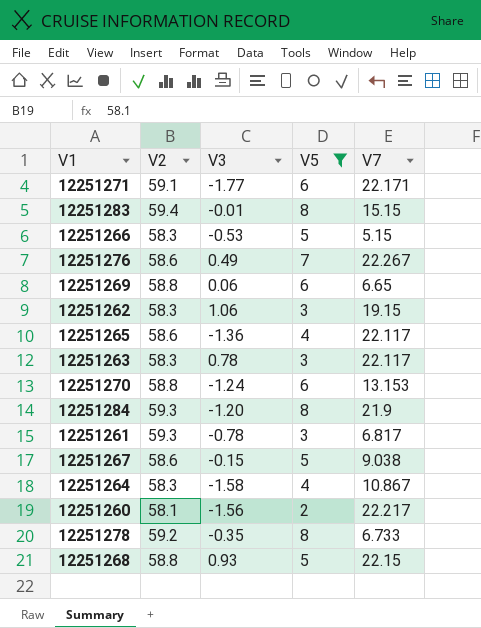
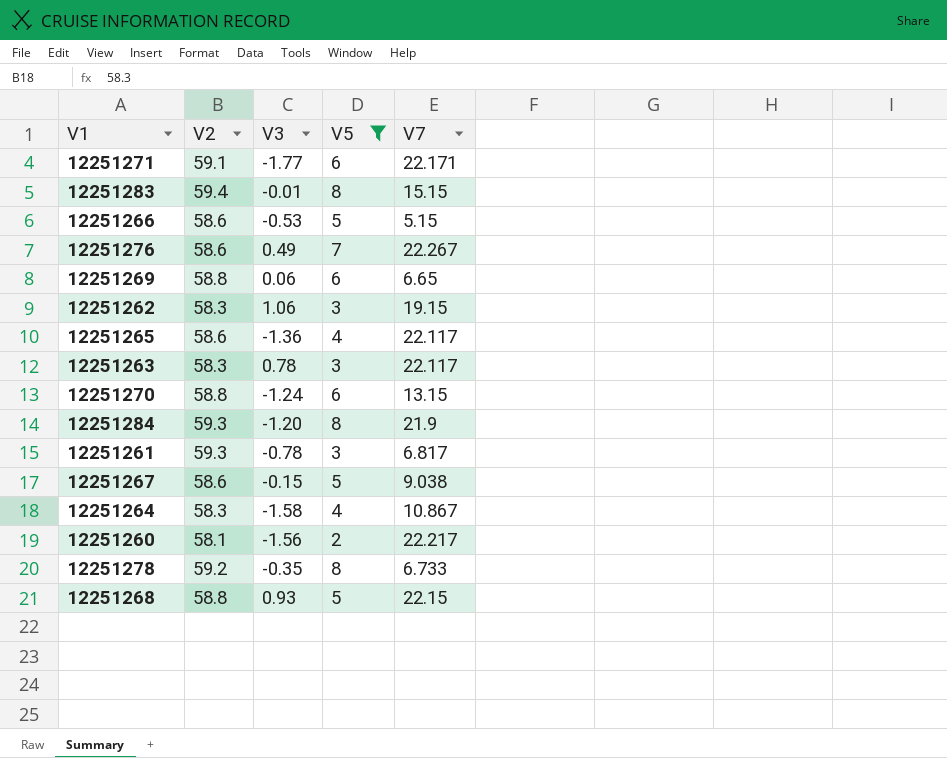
12251266 | V2: 58.3 -> 58.6
12251270 | V7: 13.153 -> 13.15

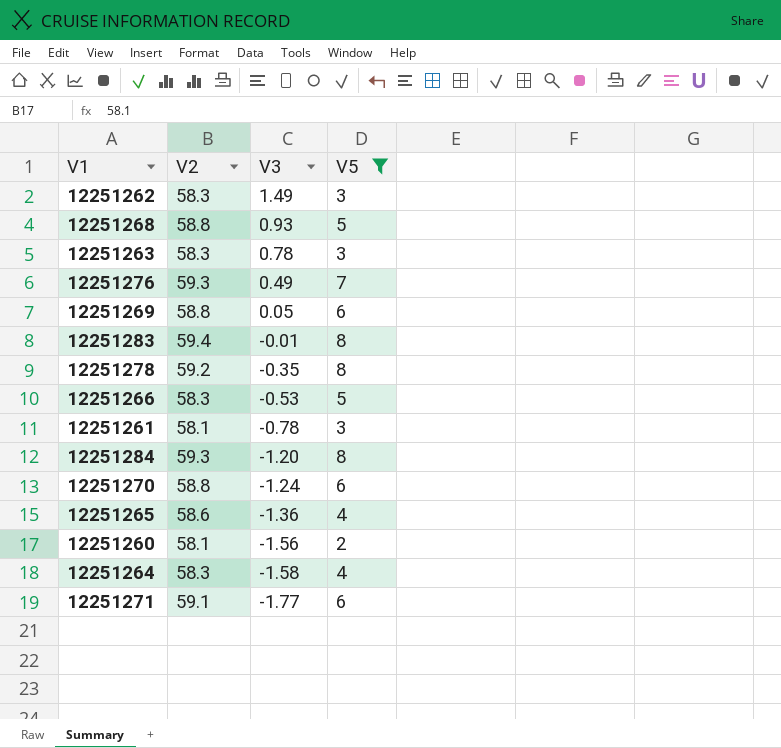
row order: none -> V3 descending
column V7 | position: 5 -> none
row 12251267: 58.6 | -0.15 | 5 | 9.038 -> none
12251262 | V3: 1.06 -> 1.49
12251276 | V2: 58.6 -> 59.3
12251269 | V3: 0.06 -> 0.05
12251266 | V2: 58.6 -> 58.3
12251261 | V2: 59.3 -> 58.1

